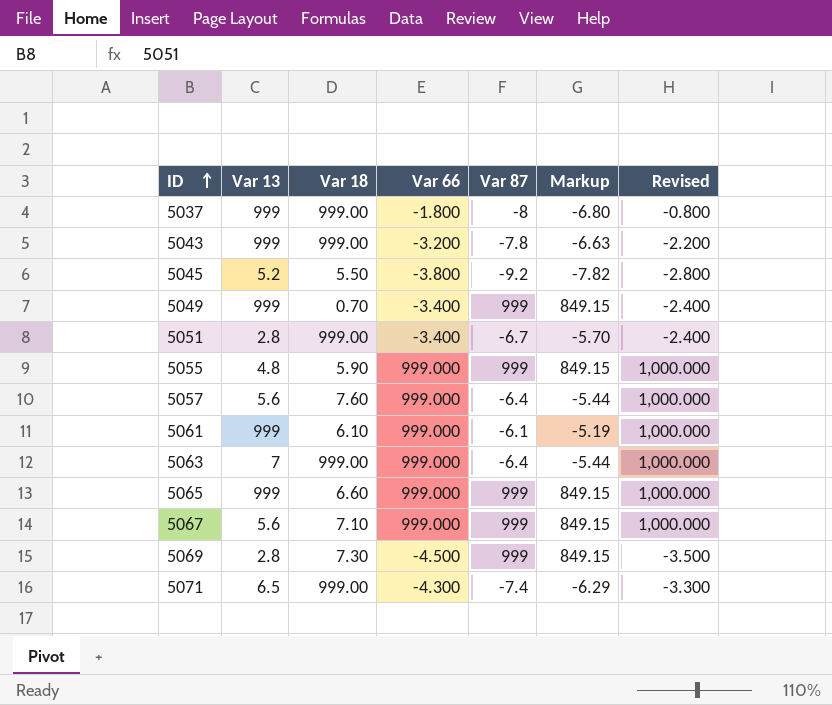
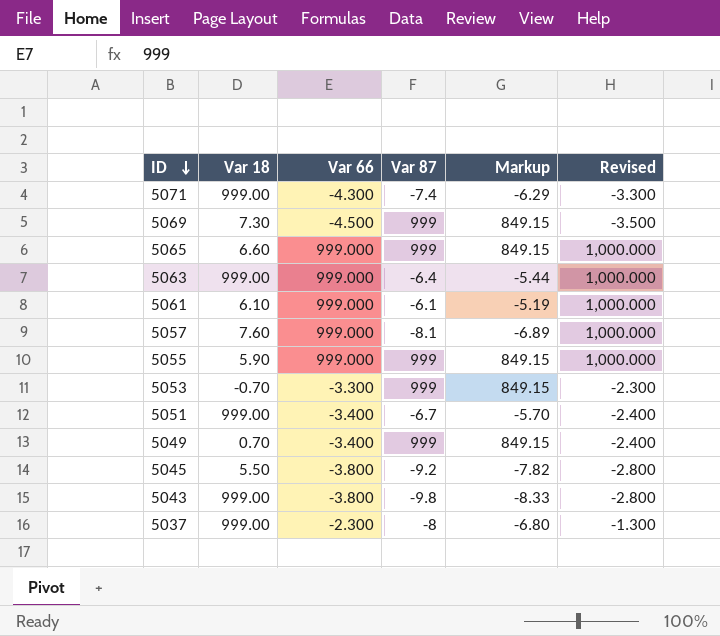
row order: ID ascending -> ID descending
column Var 13 | position: 2 -> none
row 5067: 5.6 | 7.10 | 999.000 | 999 | 849.15 | 1,000.000 -> none
5057 | Var 87: -6.4 -> -8.1
5057 | Markup: -5.44 -> -6.89
row 5053: none -> -0.70 | -3.300 | 999 | 849.15 | -2.300
5043 | Var 66: -3.200 -> -3.800
5043 | Var 87: -7.8 -> -9.8
5043 | Markup: -6.63 -> -8.33
5043 | Revised: -2.200 -> -2.800
5037 | Var 66: -1.800 -> -2.300
5037 | Revised: -0.800 -> -1.300

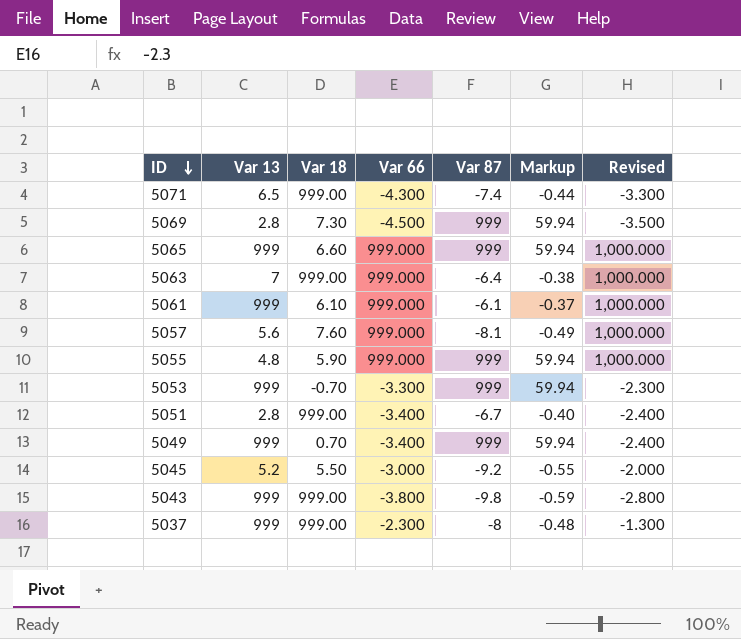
column Var 13 | position: none -> 2
column Markup | formula: [Var 87] * 0.85 -> [Var 87] * 0.06
5045 | Var 66: -3.800 -> -3.000
5045 | Revised: -2.800 -> -2.000

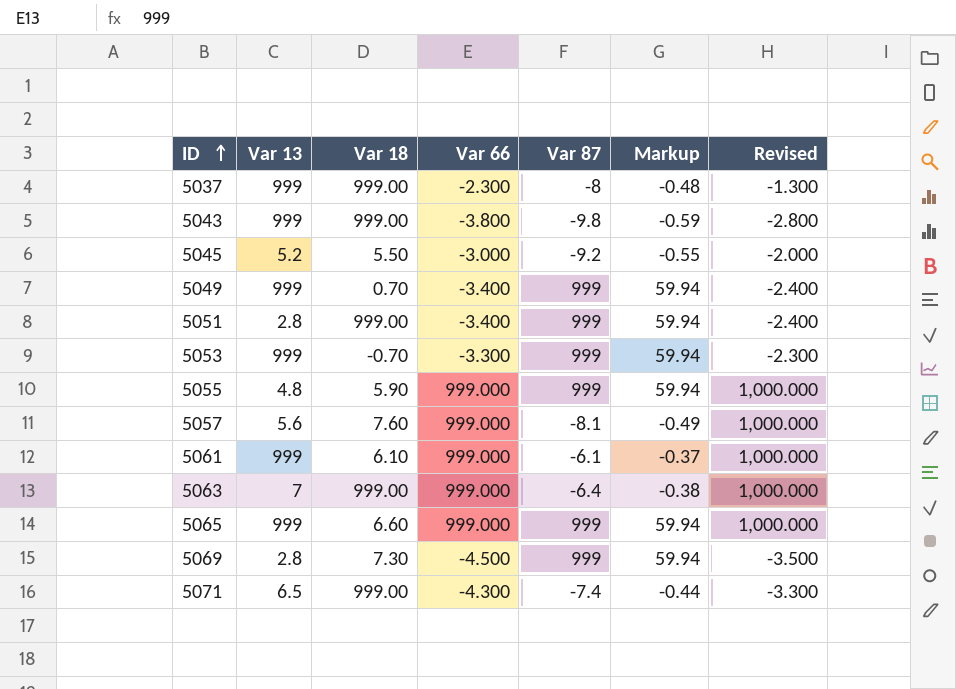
row order: ID descending -> ID ascending
5051 | Var 87: -6.7 -> 999
5051 | Markup: -0.40 -> 59.94

